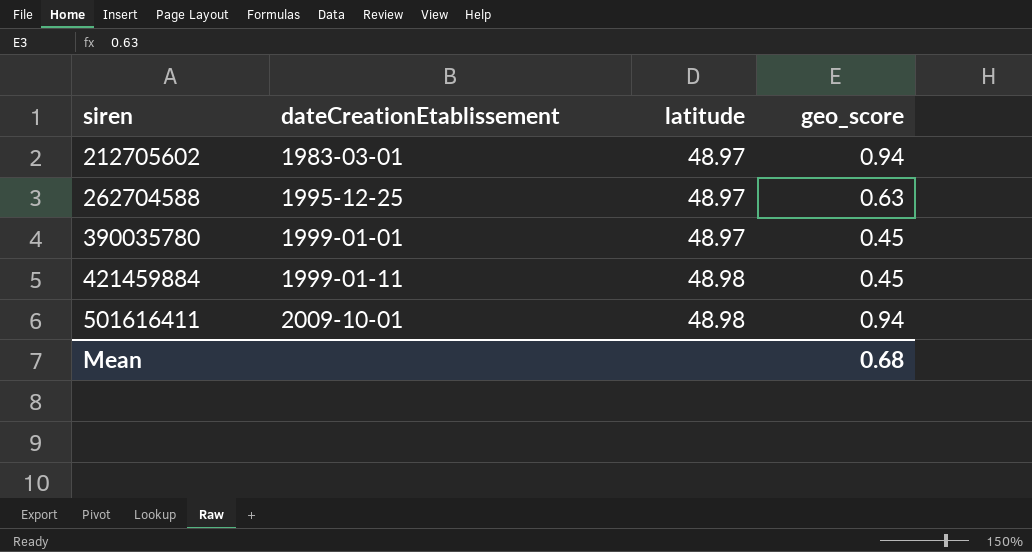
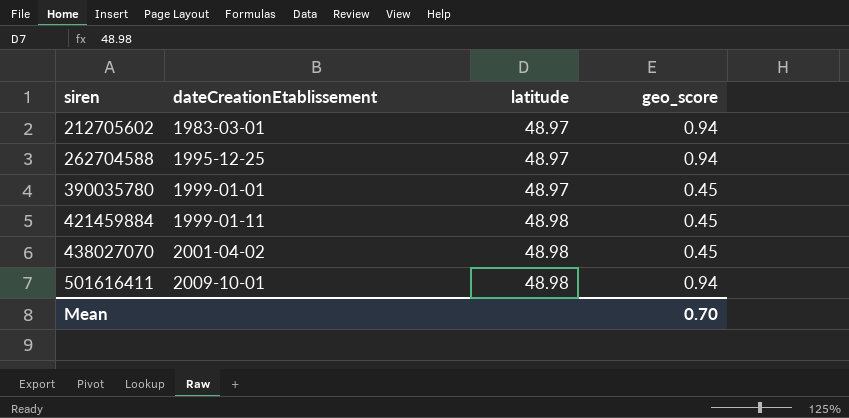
262704588 | geo_score: 0.63 -> 0.94
row 438027070: none -> 2001-04-02 | 48.98 | 0.45
Mean | geo_score: 0.68 -> 0.70

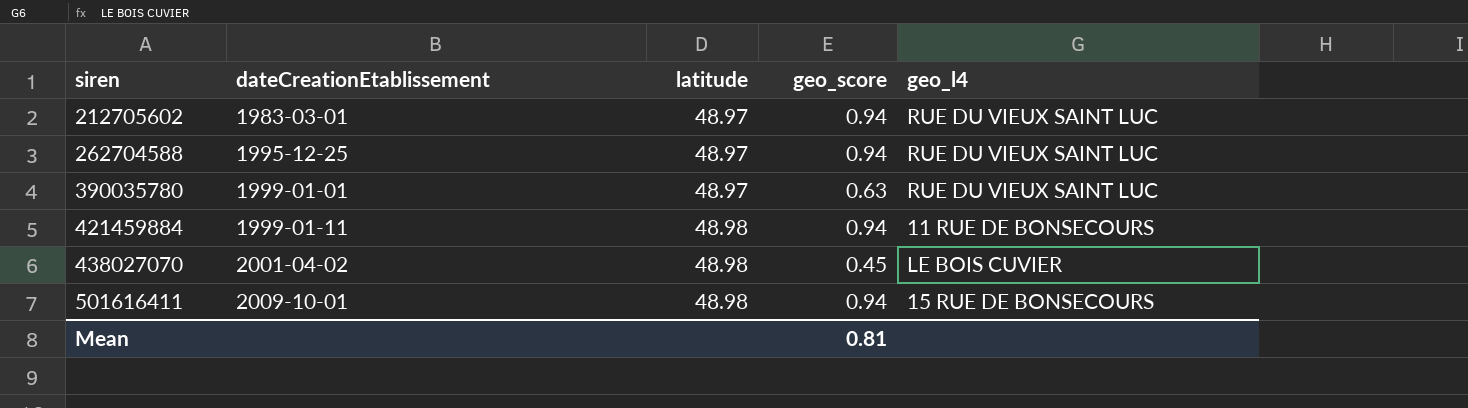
column geo_l4 | position: none -> 5
390035780 | geo_score: 0.45 -> 0.63
421459884 | geo_score: 0.45 -> 0.94
Mean | geo_score: 0.70 -> 0.81

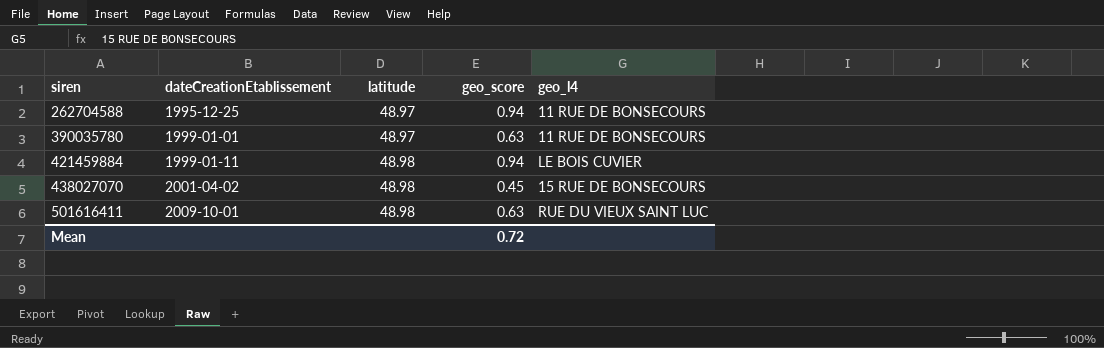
row 212705602: 1983-03-01 | 48.97 | 0.94 | RUE DU VIEUX SAINT LUC -> none
262704588 | geo_l4: RUE DU VIEUX SAINT LUC -> 11 RUE DE BONSECOURS
390035780 | geo_l4: RUE DU VIEUX SAINT LUC -> 11 RUE DE BONSECOURS
421459884 | geo_l4: 11 RUE DE BONSECOURS -> LE BOIS CUVIER
438027070 | geo_l4: LE BOIS CUVIER -> 15 RUE DE BONSECOURS
501616411 | geo_score: 0.94 -> 0.63
501616411 | geo_l4: 15 RUE DE BONSECOURS -> RUE DU VIEUX SAINT LUC
Mean | geo_score: 0.81 -> 0.72

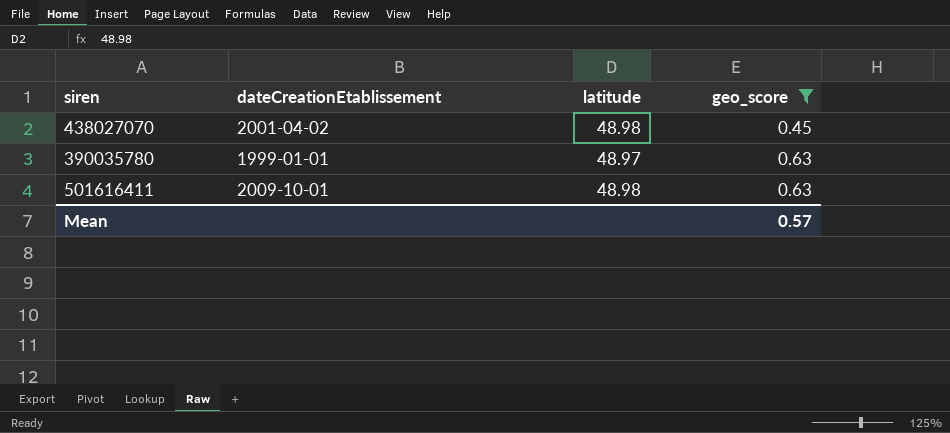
filter: none -> geo_score != 0.94
row order: siren ascending -> geo_score ascending
column geo_l4 | position: 5 -> none
Mean | geo_score: 0.72 -> 0.57

